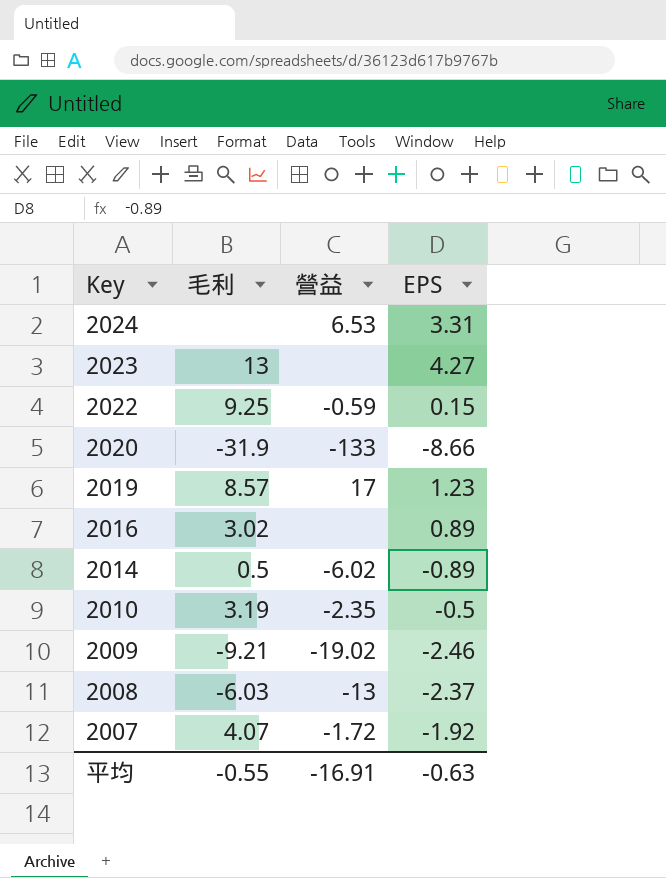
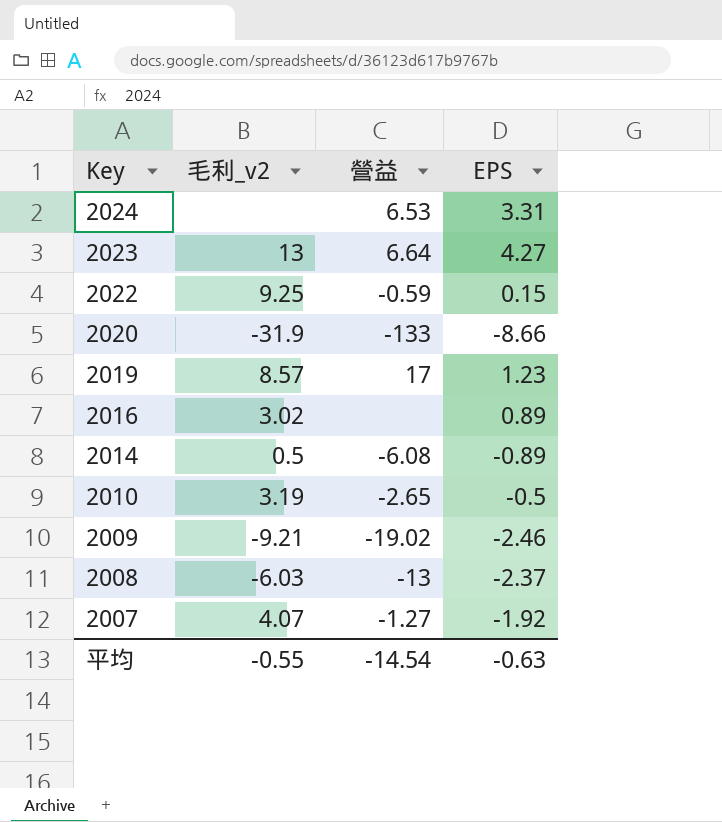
column name: 毛利 -> 毛利_v2
2023 | 營益: none -> 6.64
2014 | 營益: -6.02 -> -6.08
2010 | 營益: -2.35 -> -2.65
2007 | 營益: -1.72 -> -1.27
平均 | 營益: -16.91 -> -14.54

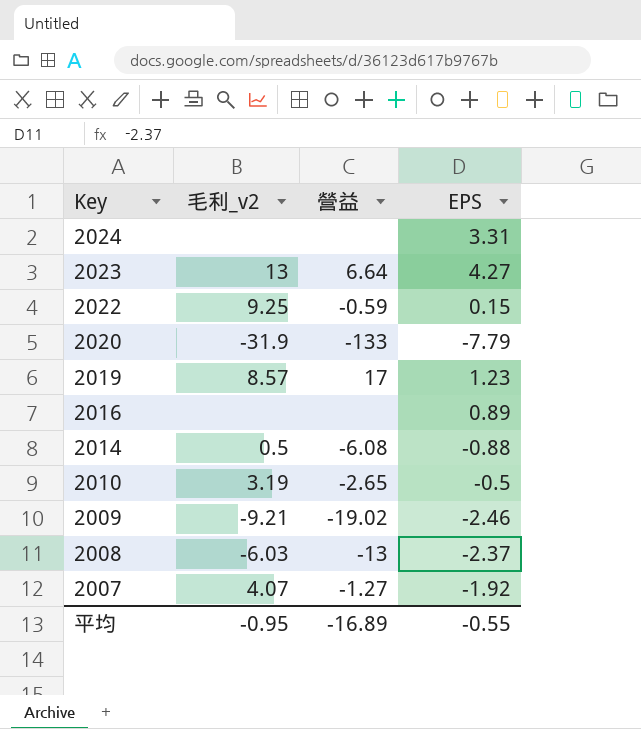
2024 | 營益: 6.53 -> none
2020 | EPS: -8.66 -> -7.79
2016 | 毛利_v2: 3.02 -> none
2014 | EPS: -0.89 -> -0.88
平均 | 毛利_v2: -0.55 -> -0.95
平均 | 營益: -14.54 -> -16.89
平均 | EPS: -0.63 -> -0.55

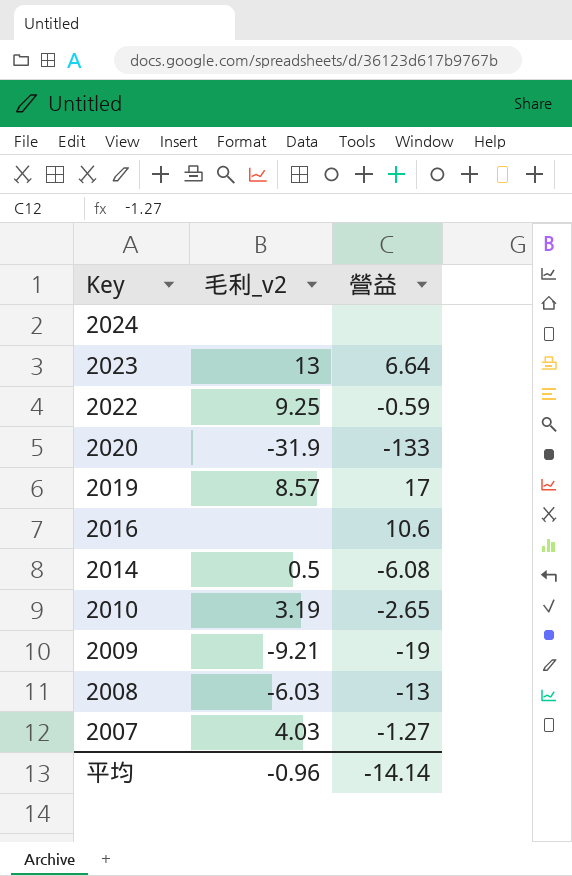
column EPS | position: 4 -> none
2016 | 營益: none -> 10.6
2009 | 營益: -19.02 -> -19
2007 | 毛利_v2: 4.07 -> 4.03
平均 | 毛利_v2: -0.95 -> -0.96
平均 | 營益: -16.89 -> -14.14

